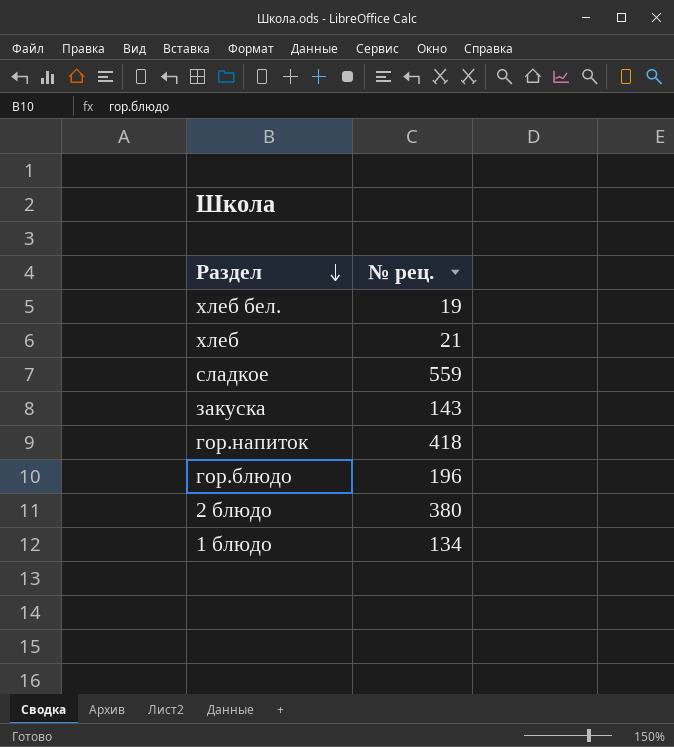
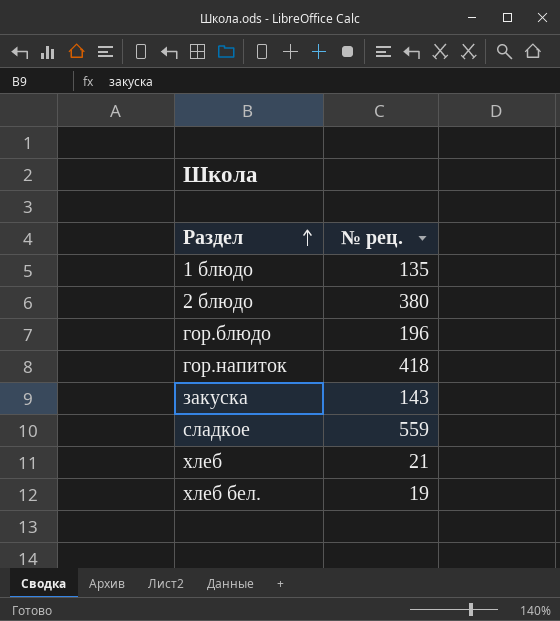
row order: Раздел descending -> Раздел ascending
1 блюдо | № рец.: 134 -> 135

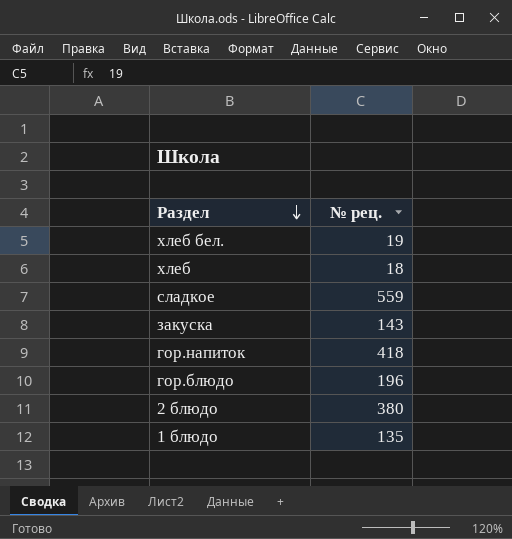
row order: Раздел ascending -> Раздел descending
хлеб | № рец.: 21 -> 18

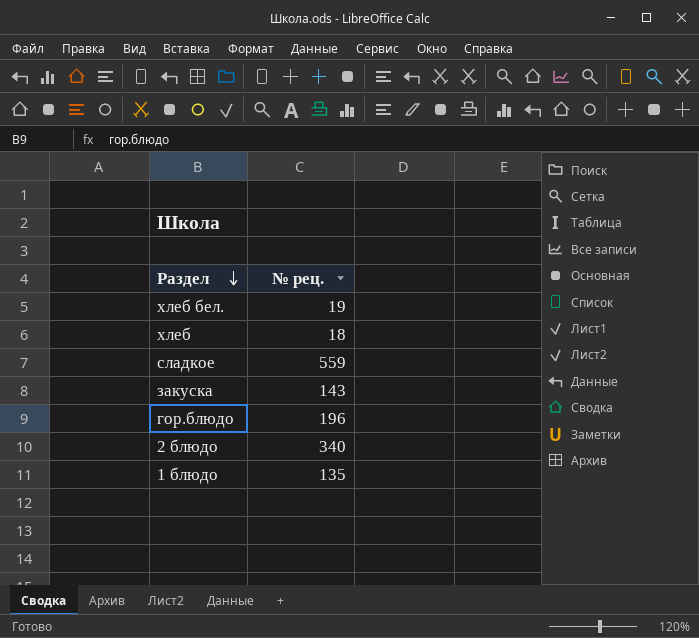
row гор.напиток: 418 -> none
2 блюдо | № рец.: 380 -> 340

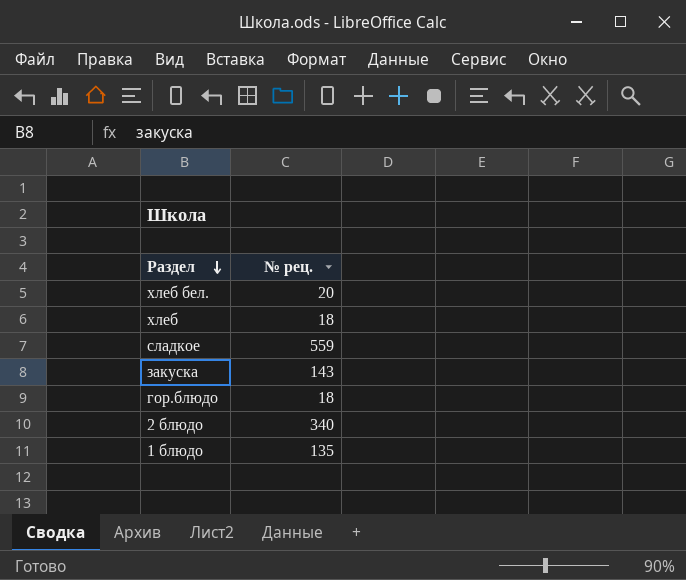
хлеб бел. | № рец.: 19 -> 20
гор.блюдо | № рец.: 196 -> 18

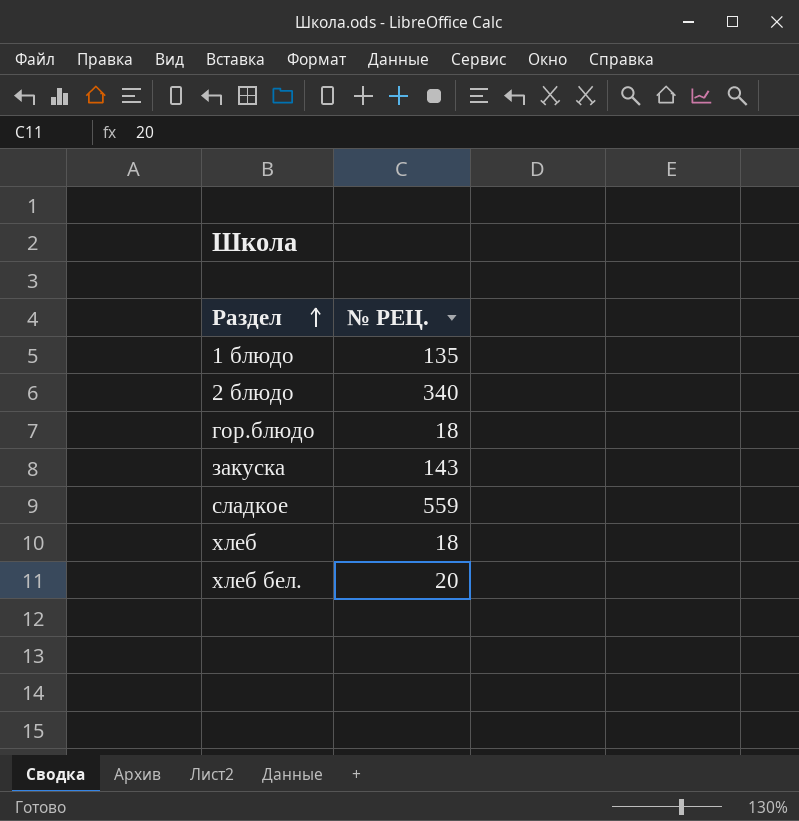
row order: Раздел descending -> Раздел ascending
column name: № рец. -> № РЕЦ.

